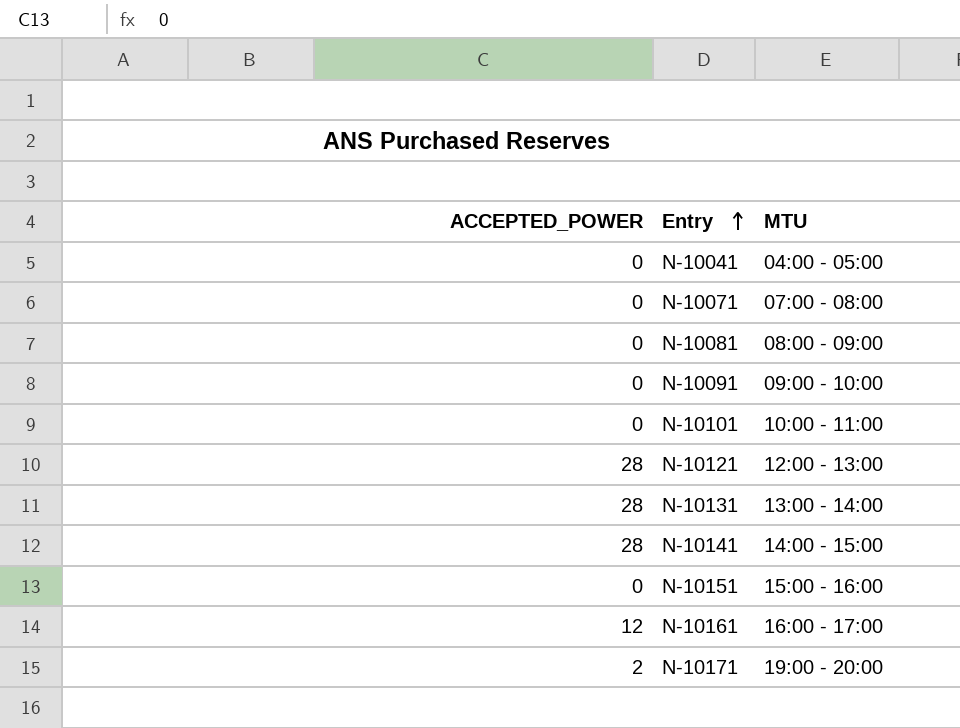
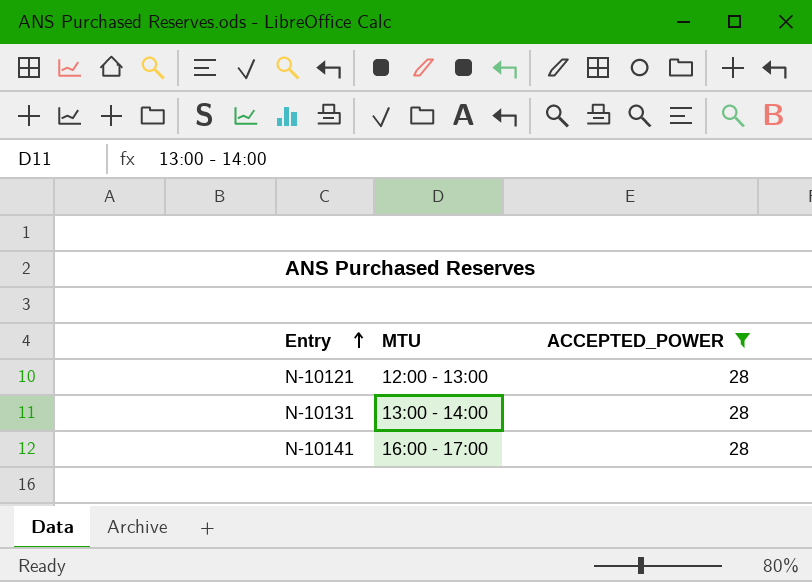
filter: none -> ACCEPTED_POWER = 28
column ACCEPTED_POWER | position: 1 -> 3
N-10141 | MTU: 14:00 - 15:00 -> 16:00 - 17:00

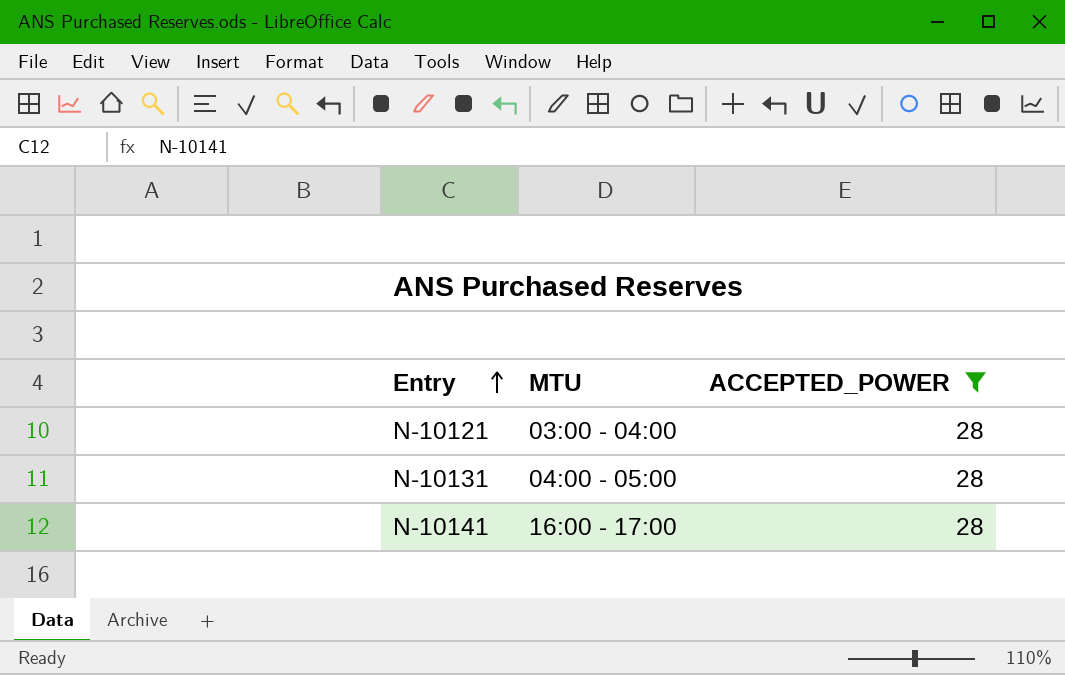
N-10121 | MTU: 12:00 - 13:00 -> 03:00 - 04:00
N-10131 | MTU: 13:00 - 14:00 -> 04:00 - 05:00

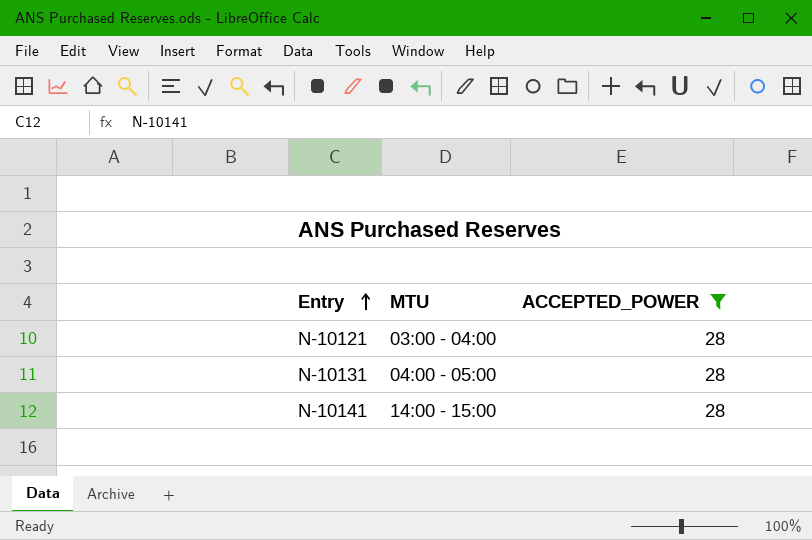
N-10141 | MTU: 16:00 - 17:00 -> 14:00 - 15:00

